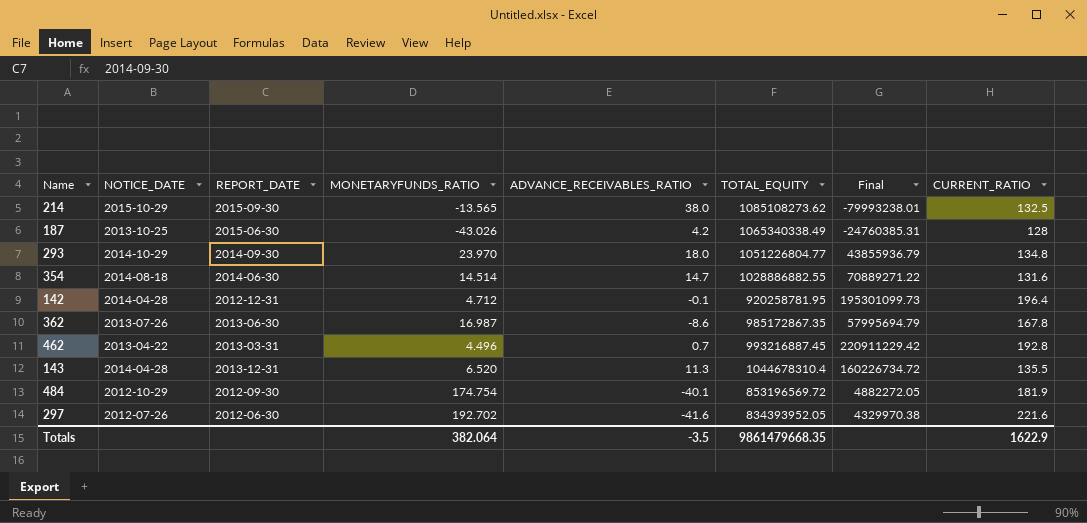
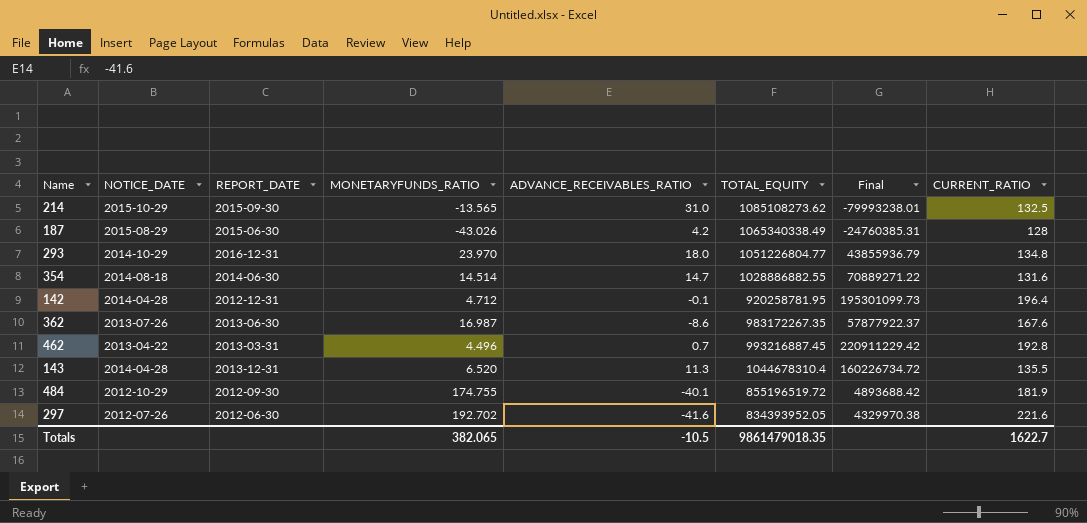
214 | ADVANCE_RECEIVABLES_RATIO: 38.0 -> 31.0
187 | NOTICE_DATE: 2013-10-25 -> 2015-08-29
293 | REPORT_DATE: 2014-09-30 -> 2016-12-31
362 | TOTAL_EQUITY: 985172867.35 -> 983172267.35
362 | Final: 57995694.79 -> 57877922.37
362 | CURRENT_RATIO: 167.8 -> 167.6
484 | MONETARYFUNDS_RATIO: 174.754 -> 174.755
484 | TOTAL_EQUITY: 853196569.72 -> 855196519.72
484 | Final: 4882272.05 -> 4893688.42
Totals | MONETARYFUNDS_RATIO: 382.064 -> 382.065
Totals | ADVANCE_RECEIVABLES_RATIO: -3.5 -> -10.5
Totals | TOTAL_EQUITY: 9861479668.35 -> 9861479018.35
Totals | CURRENT_RATIO: 1622.9 -> 1622.7

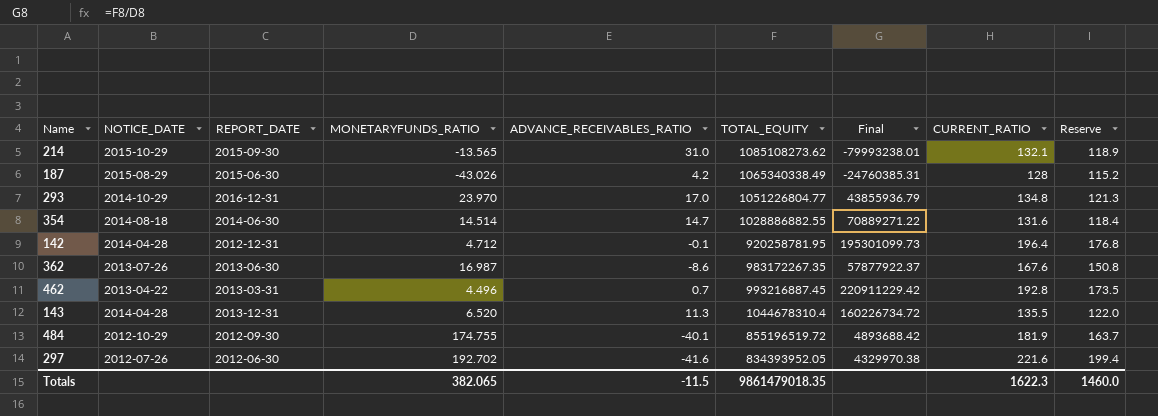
column Reserve | formula: none -> [CURRENT_RATIO] * 0.9
214 | CURRENT_RATIO: 132.5 -> 132.1
293 | ADVANCE_RECEIVABLES_RATIO: 18.0 -> 17.0
Totals | ADVANCE_RECEIVABLES_RATIO: -10.5 -> -11.5
Totals | CURRENT_RATIO: 1622.7 -> 1622.3

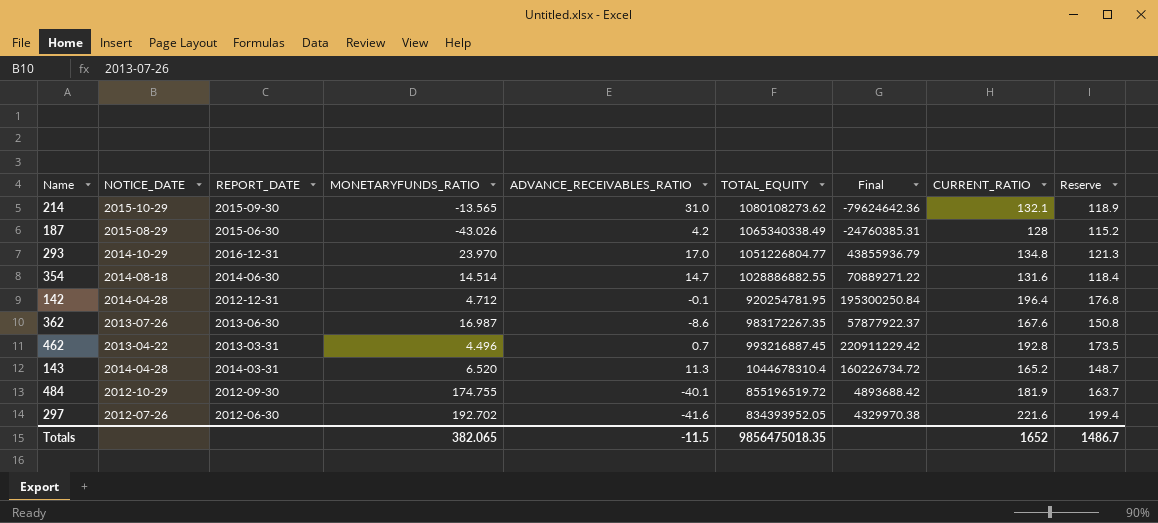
214 | TOTAL_EQUITY: 1085108273.62 -> 1080108273.62
214 | Final: -79993238.01 -> -79624642.36
142 | TOTAL_EQUITY: 920258781.95 -> 920254781.95
142 | Final: 195301099.73 -> 195300250.84
143 | REPORT_DATE: 2013-12-31 -> 2014-03-31
143 | CURRENT_RATIO: 135.5 -> 165.2
143 | Reserve: 122.0 -> 148.7
Totals | TOTAL_EQUITY: 9861479018.35 -> 9856475018.35
Totals | CURRENT_RATIO: 1622.3 -> 1652
Totals | Reserve: 1460.0 -> 1486.7

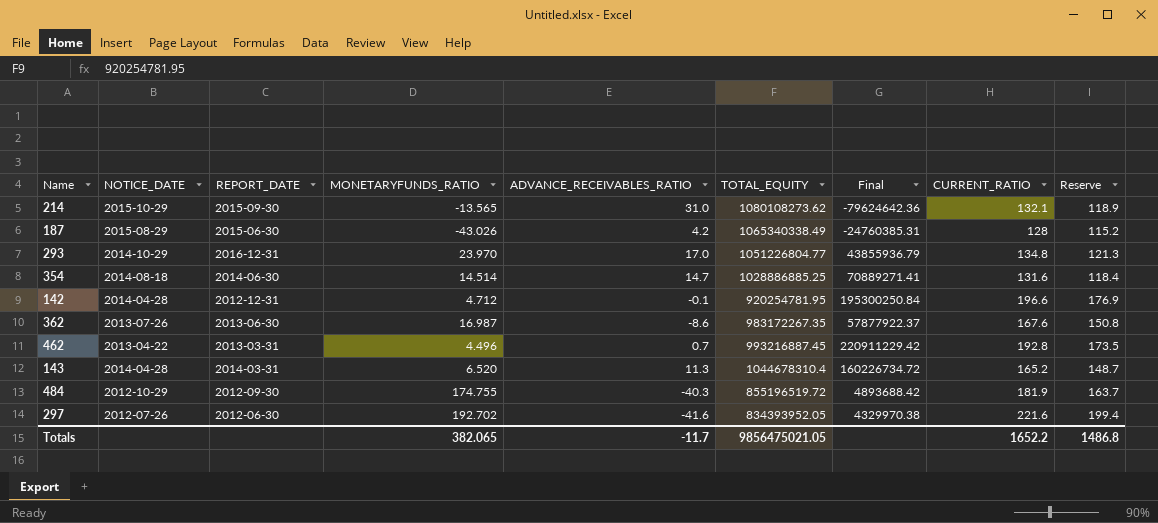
354 | TOTAL_EQUITY: 1028886882.55 -> 1028886885.25
354 | Final: 70889271.22 -> 70889271.41
142 | CURRENT_RATIO: 196.4 -> 196.6
142 | Reserve: 176.8 -> 176.9
484 | ADVANCE_RECEIVABLES_RATIO: -40.1 -> -40.3
Totals | ADVANCE_RECEIVABLES_RATIO: -11.5 -> -11.7
Totals | TOTAL_EQUITY: 9856475018.35 -> 9856475021.05
Totals | CURRENT_RATIO: 1652 -> 1652.2
Totals | Reserve: 1486.7 -> 1486.8

